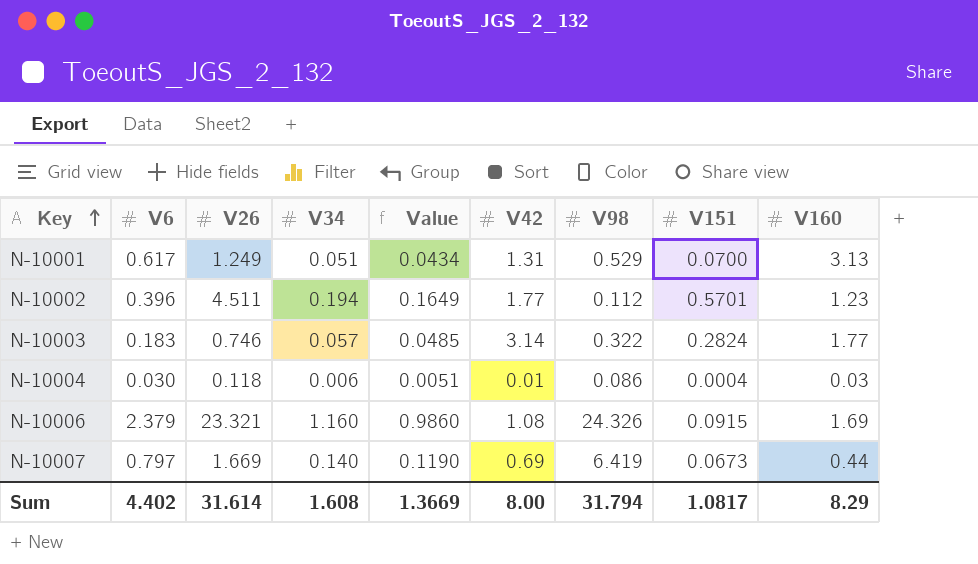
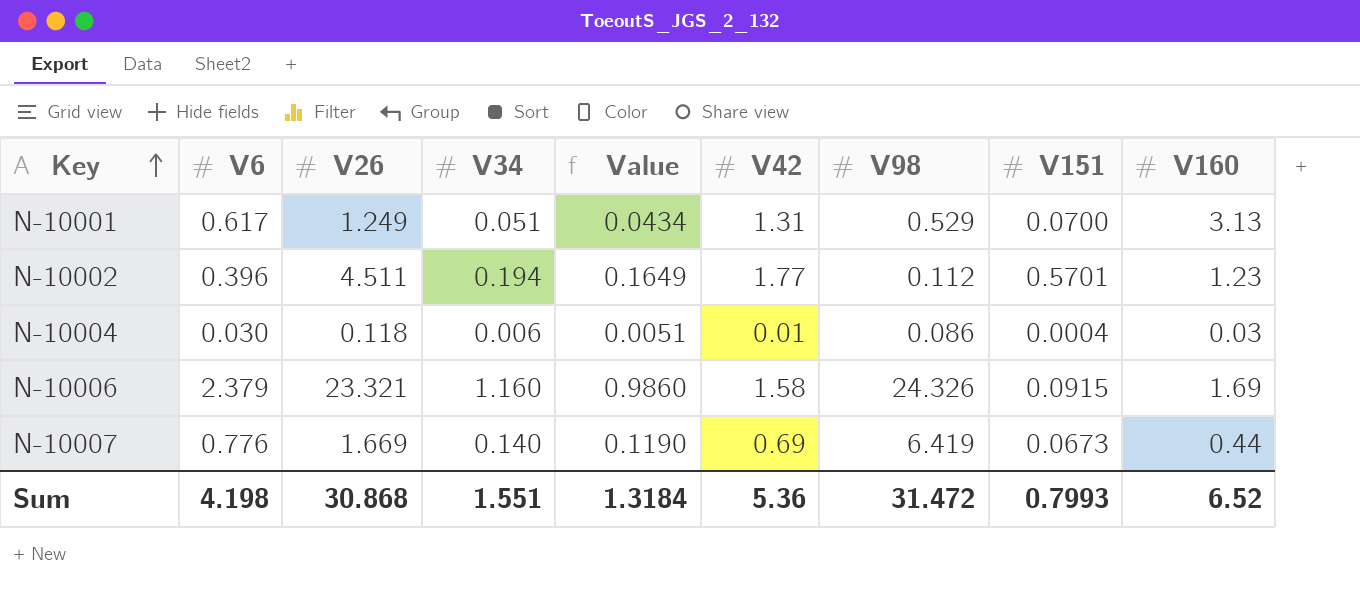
row N-10003: 0.183 | 0.746 | 0.057 | 0.0485 | 3.14 | 0.322 | 0.2824 | 1.77 -> none
N-10006 | V42: 1.08 -> 1.58
N-10007 | V6: 0.797 -> 0.776
Sum | V6: 4.402 -> 4.198
Sum | V26: 31.614 -> 30.868
Sum | V34: 1.608 -> 1.551
Sum | Value: 1.3669 -> 1.3184
Sum | V42: 8.00 -> 5.36
Sum | V98: 31.794 -> 31.472
Sum | V151: 1.0817 -> 0.7993
Sum | V160: 8.29 -> 6.52

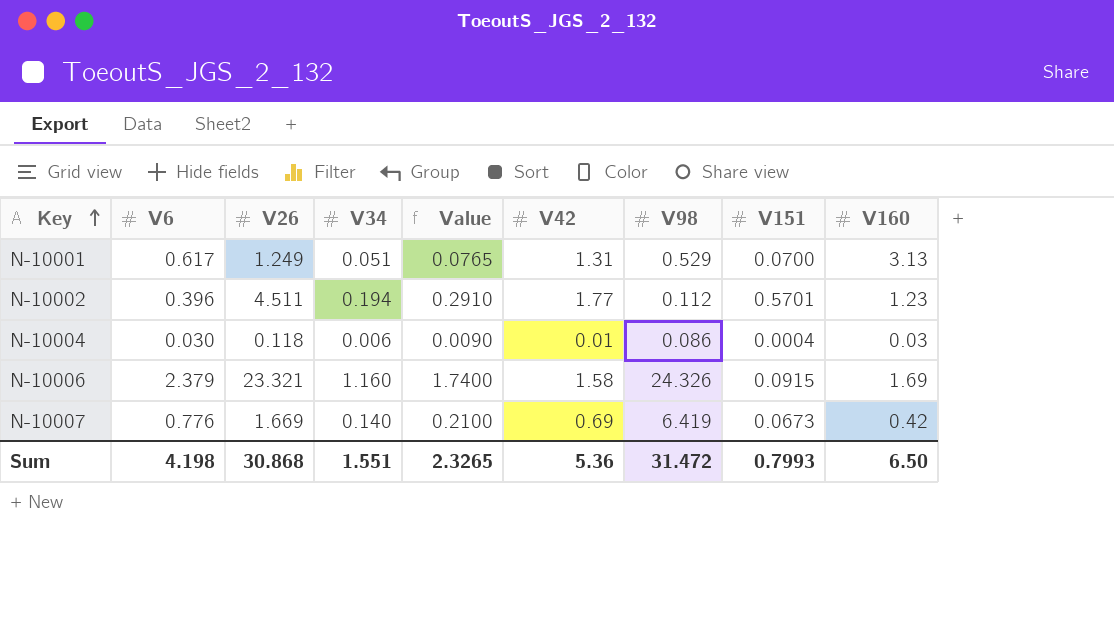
column Value | formula: [V34] * 0.85 -> [V34] * 1.5
N-10007 | V160: 0.44 -> 0.42
Sum | Value: 1.3184 -> 2.3265
Sum | V160: 6.52 -> 6.50

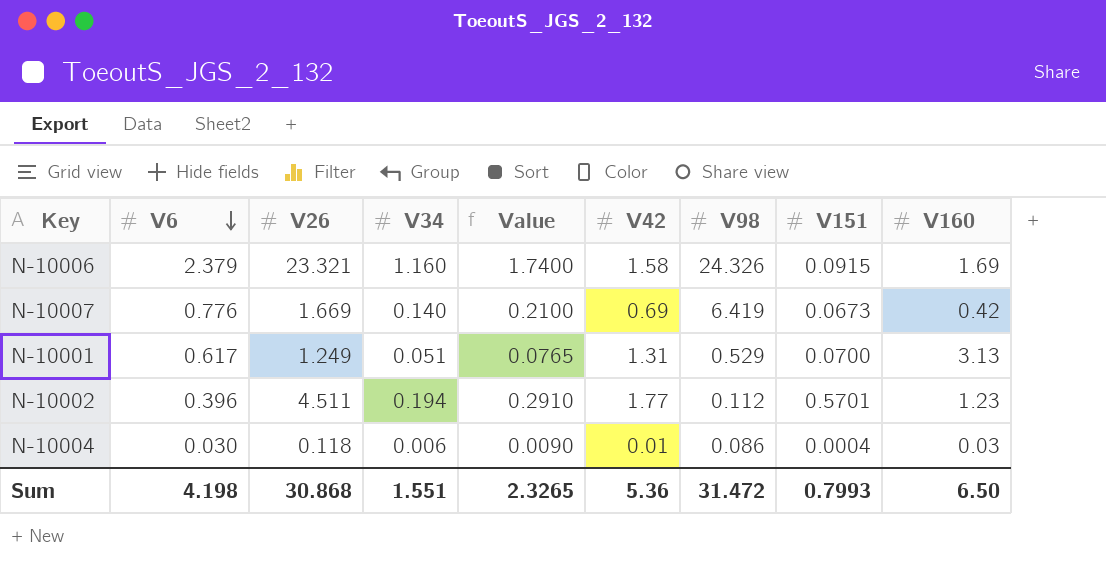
row order: Key ascending -> V6 descending

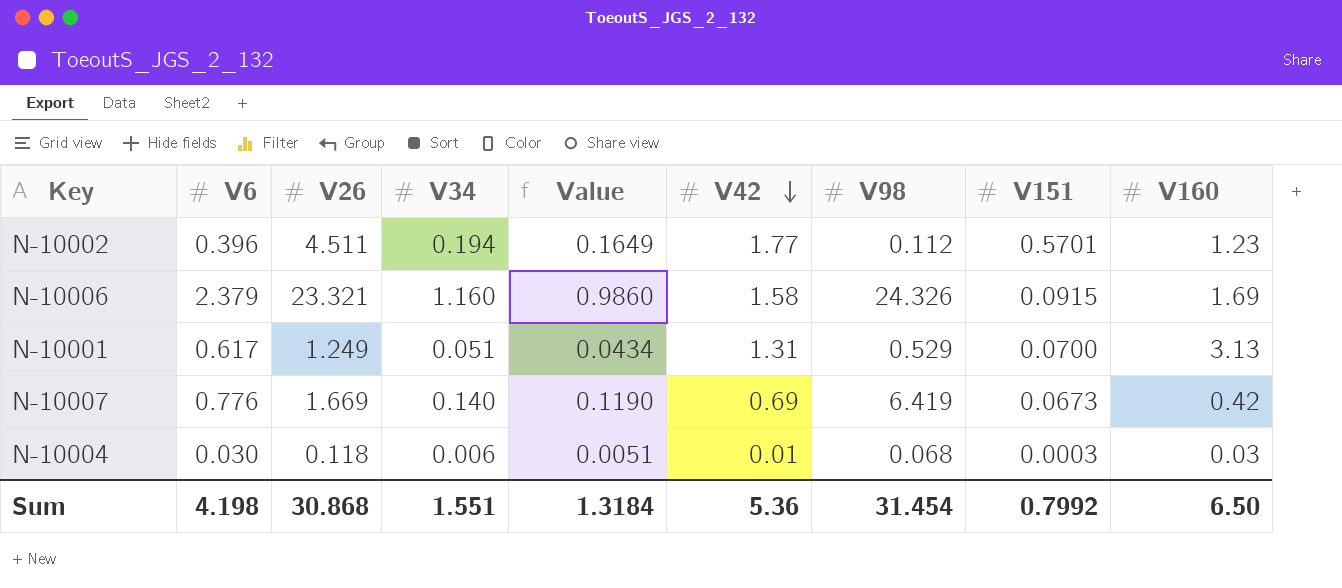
row order: V6 descending -> V42 descending
column Value | formula: [V34] * 1.5 -> [V34] * 0.85
N-10004 | V98: 0.086 -> 0.068
N-10004 | V151: 0.0004 -> 0.0003
Sum | Value: 2.3265 -> 1.3184
Sum | V98: 31.472 -> 31.454
Sum | V151: 0.7993 -> 0.7992

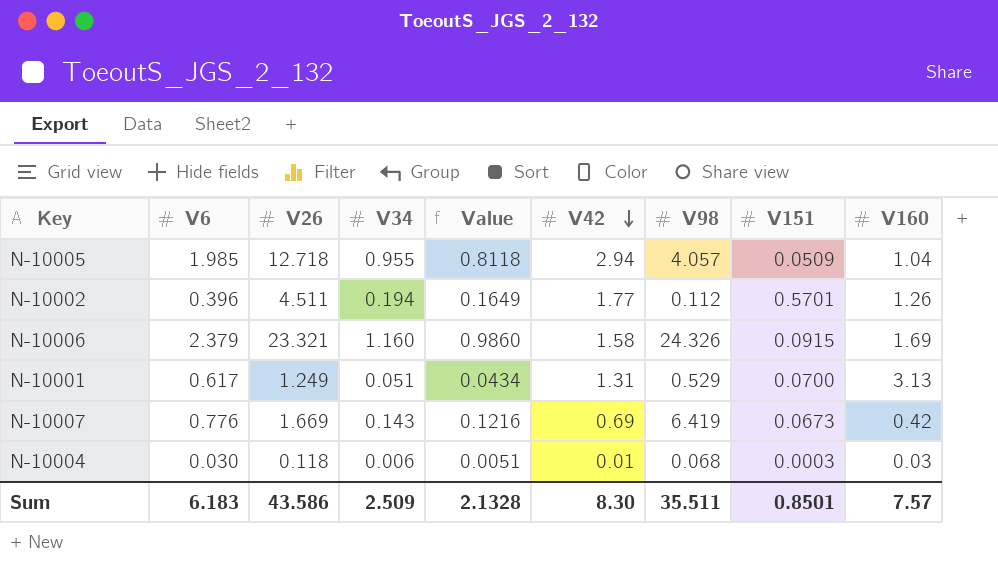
row N-10005: none -> 1.985 | 12.718 | 0.955 | 0.8118 | 2.94 | 4.057 | 0.0509 | 1.04
N-10002 | V160: 1.23 -> 1.26
N-10007 | V34: 0.140 -> 0.143
N-10007 | Value: 0.1190 -> 0.1216
Sum | V6: 4.198 -> 6.183
Sum | V26: 30.868 -> 43.586
Sum | V34: 1.551 -> 2.509
Sum | Value: 1.3184 -> 2.1328
Sum | V42: 5.36 -> 8.30
Sum | V98: 31.454 -> 35.511
Sum | V151: 0.7992 -> 0.8501
Sum | V160: 6.50 -> 7.57

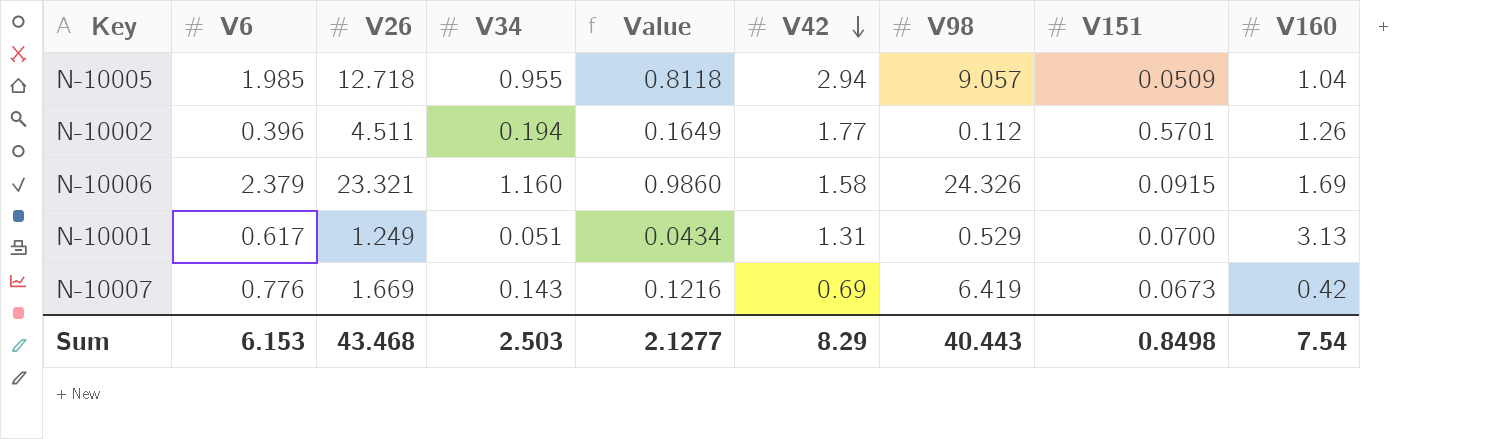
row N-10004: 0.030 | 0.118 | 0.006 | 0.0051 | 0.01 | 0.068 | 0.0003 | 0.03 -> none
N-10005 | V98: 4.057 -> 9.057
Sum | V6: 6.183 -> 6.153
Sum | V26: 43.586 -> 43.468
Sum | V34: 2.509 -> 2.503
Sum | Value: 2.1328 -> 2.1277
Sum | V42: 8.30 -> 8.29
Sum | V98: 35.511 -> 40.443
Sum | V151: 0.8501 -> 0.8498
Sum | V160: 7.57 -> 7.54

